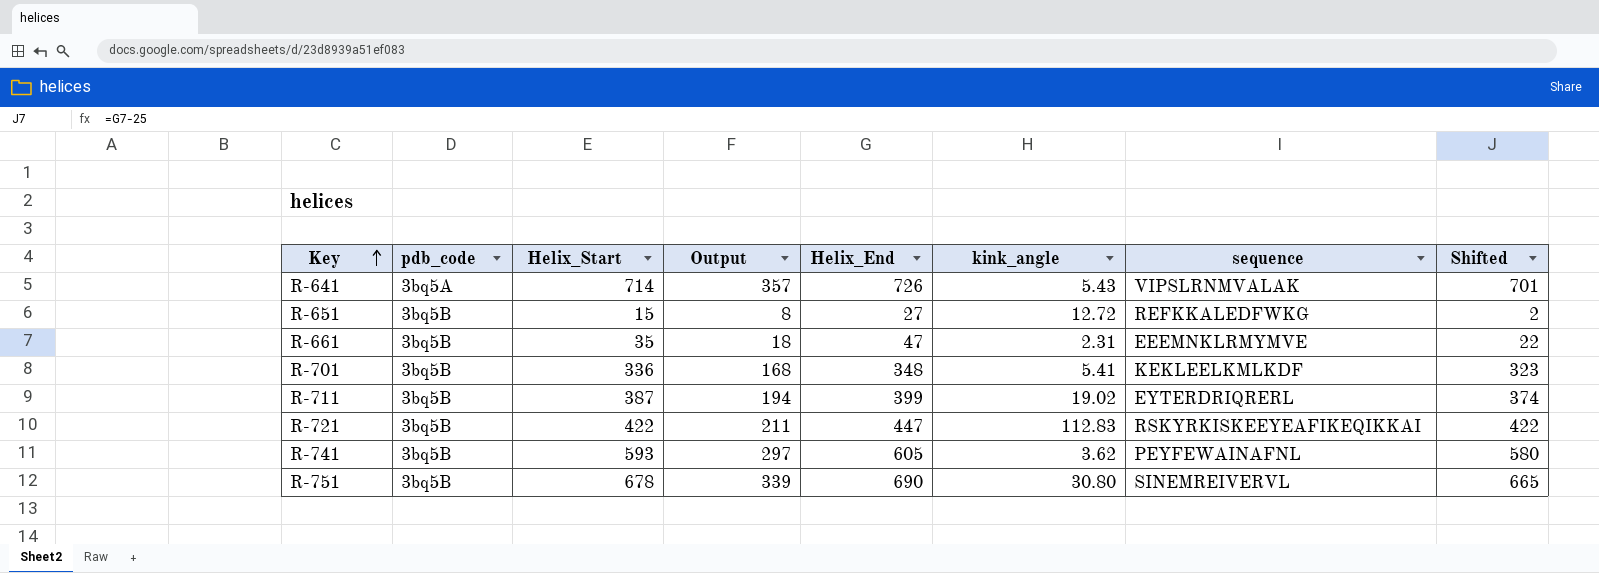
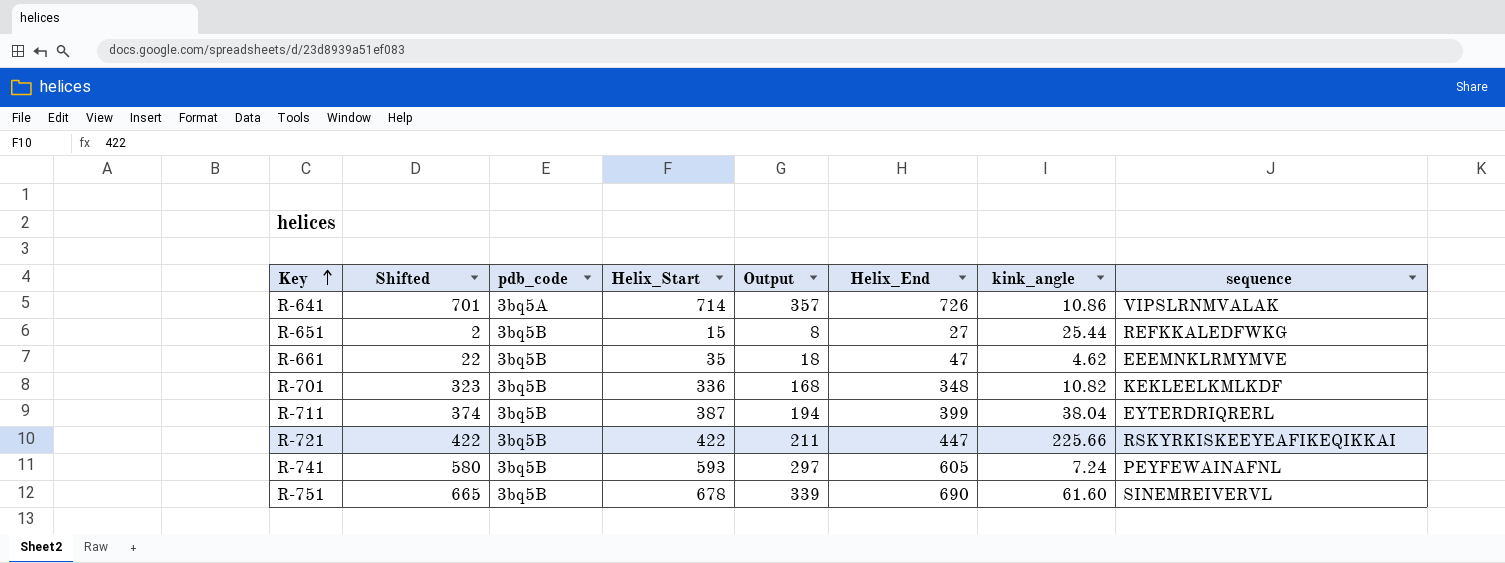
column Shifted | position: 8 -> 2
R-641 | kink_angle: 5.43 -> 10.86
R-651 | kink_angle: 12.72 -> 25.44
R-661 | kink_angle: 2.31 -> 4.62
R-701 | kink_angle: 5.41 -> 10.82
R-711 | kink_angle: 19.02 -> 38.04
R-721 | kink_angle: 112.83 -> 225.66
R-741 | kink_angle: 3.62 -> 7.24
R-751 | kink_angle: 30.80 -> 61.60

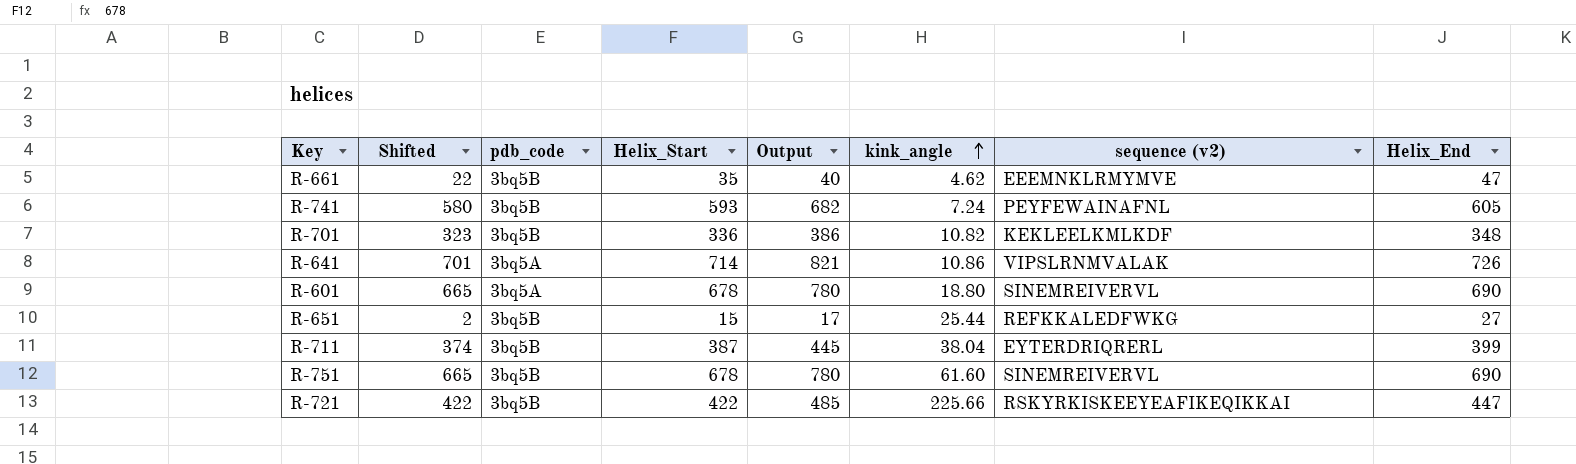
row order: Key ascending -> kink_angle ascending
column Output | formula: [Helix_Start] * 0.5 -> [Helix_Start] * 1.15
column name: sequence -> sequence (v2)
column Helix_End | position: 6 -> 8
row R-601: none -> 665 | 3bq5A | 678 | 780 | 18.80 | SINEMREIVERVL | 690

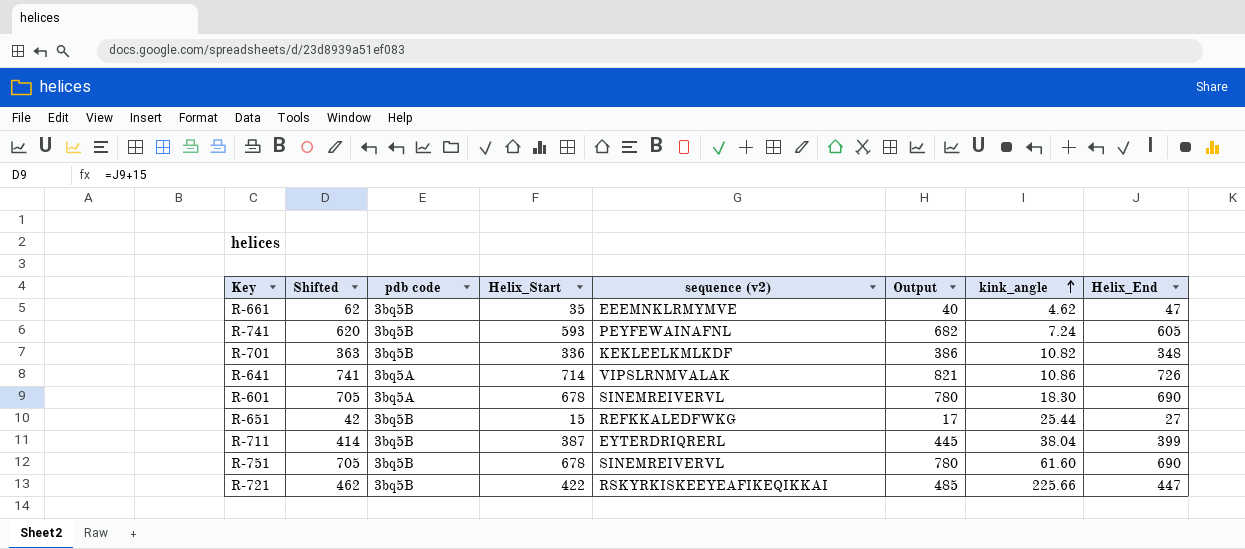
column Shifted | formula: [Helix_End] - 25 -> [Helix_End] + 15
column name: pdb_code -> pdb code
column sequence (v2) | position: 7 -> 5
R-601 | kink_angle: 18.80 -> 18.30

